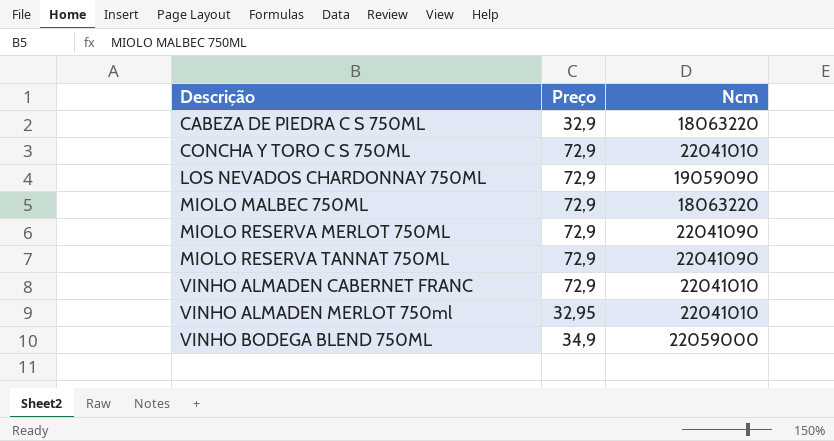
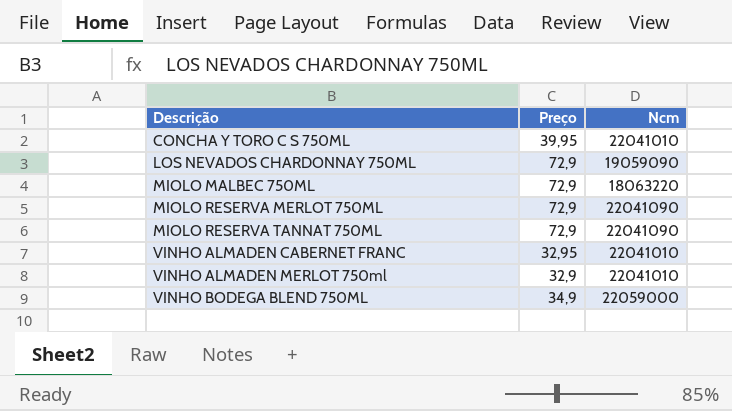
row CABEZA DE PIEDRA C S 750ML: 32,9 | 18063220 -> none
CONCHA Y TORO C S 750ML | Preço: 72,9 -> 39,95
VINHO ALMADEN CABERNET FRANC | Preço: 72,9 -> 32,95
VINHO ALMADEN MERLOT 750ml | Preço: 32,95 -> 32,9

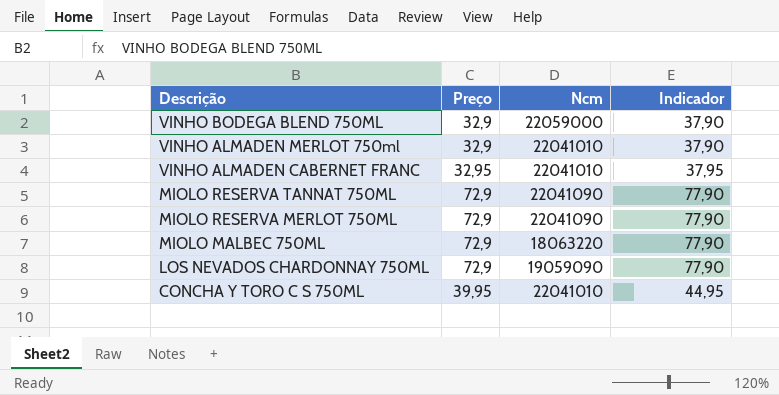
row order: Descrição ascending -> Descrição descending
column Indicador | formula: none -> [Preço] + 5
VINHO BODEGA BLEND 750ML | Preço: 34,9 -> 32,9

